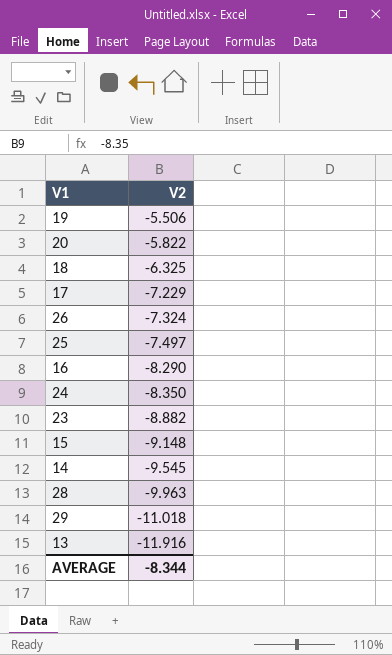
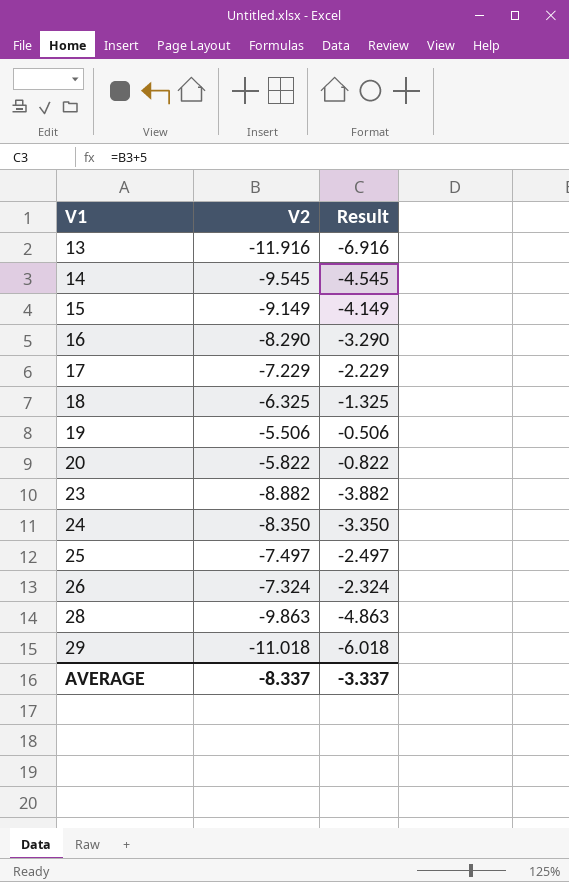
row order: V2 descending -> V1 ascending
column Result | formula: none -> [V2] + 5
15 | V2: -9.148 -> -9.149
28 | V2: -9.963 -> -9.863
AVERAGE | V2: -8.344 -> -8.337

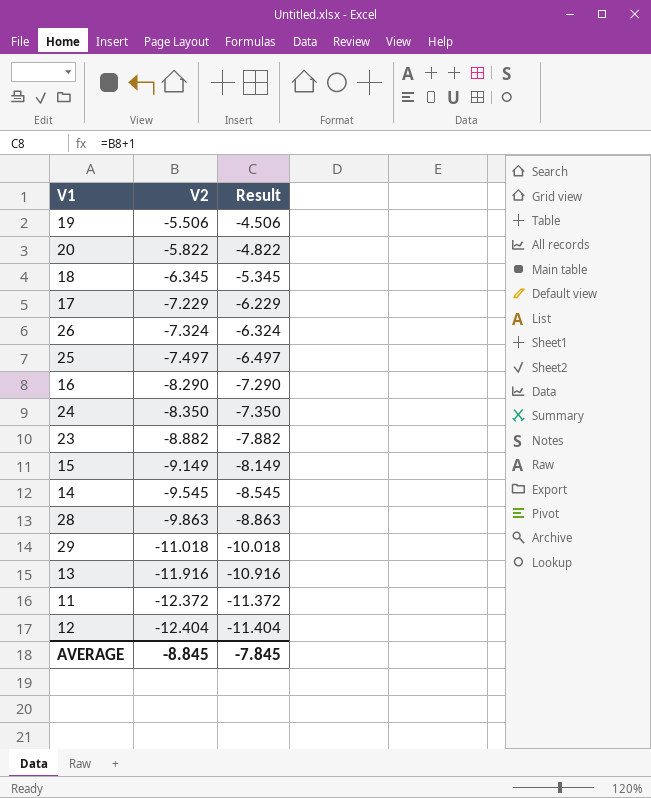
row order: V1 ascending -> V2 descending
column Result | formula: [V2] + 5 -> [V2] + 1
18 | V2: -6.325 -> -6.345
row 11: none -> -12.372 | -11.372
row 12: none -> -12.404 | -11.404
AVERAGE | V2: -8.337 -> -8.845
AVERAGE | Result: -3.337 -> -7.845

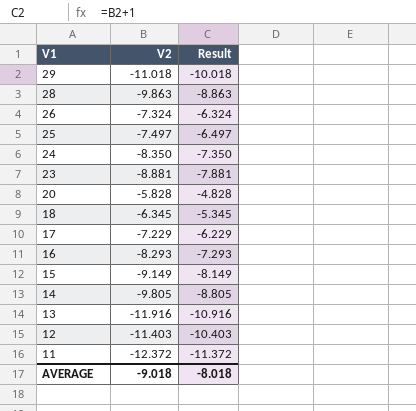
row order: V2 descending -> V1 descending
row 19: -5.506 | -4.506 -> none
23 | V2: -8.882 -> -8.881
23 | Result: -7.882 -> -7.881
20 | V2: -5.822 -> -5.828
20 | Result: -4.822 -> -4.828
16 | V2: -8.290 -> -8.293
16 | Result: -7.290 -> -7.293
14 | V2: -9.545 -> -9.805
14 | Result: -8.545 -> -8.805
12 | V2: -12.404 -> -11.403
12 | Result: -11.404 -> -10.403
AVERAGE | V2: -8.845 -> -9.018
AVERAGE | Result: -7.845 -> -8.018

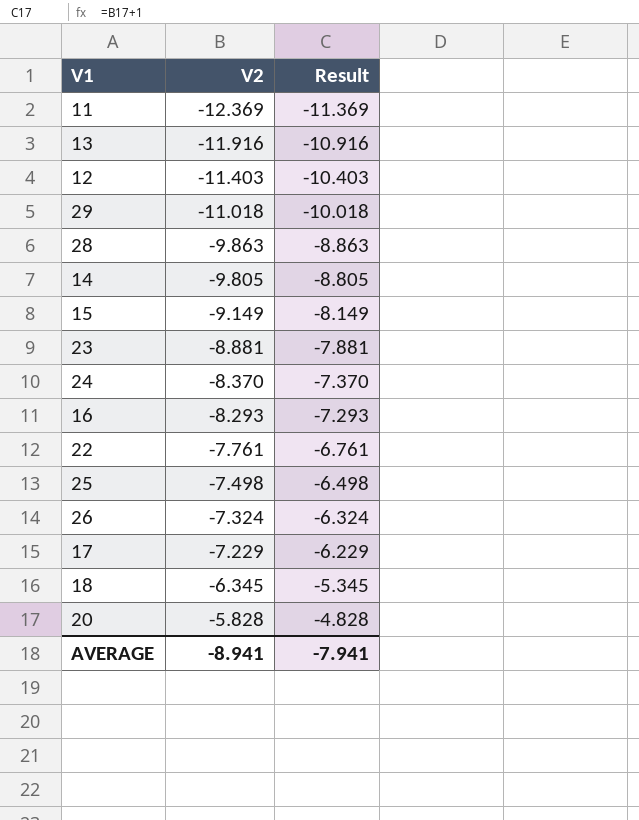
row order: V1 descending -> V2 ascending
11 | V2: -12.372 -> -12.369
11 | Result: -11.372 -> -11.369
24 | V2: -8.350 -> -8.370
24 | Result: -7.350 -> -7.370
row 22: none -> -7.761 | -6.761
25 | V2: -7.497 -> -7.498
25 | Result: -6.497 -> -6.498
AVERAGE | V2: -9.018 -> -8.941
AVERAGE | Result: -8.018 -> -7.941

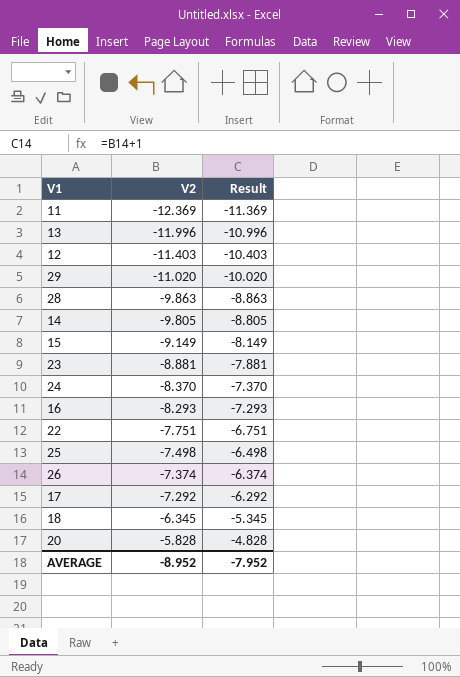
13 | V2: -11.916 -> -11.996
13 | Result: -10.916 -> -10.996
29 | V2: -11.018 -> -11.020
29 | Result: -10.018 -> -10.020
22 | V2: -7.761 -> -7.751
22 | Result: -6.761 -> -6.751
26 | V2: -7.324 -> -7.374
26 | Result: -6.324 -> -6.374
17 | V2: -7.229 -> -7.292
17 | Result: -6.229 -> -6.292
AVERAGE | V2: -8.941 -> -8.952
AVERAGE | Result: -7.941 -> -7.952

